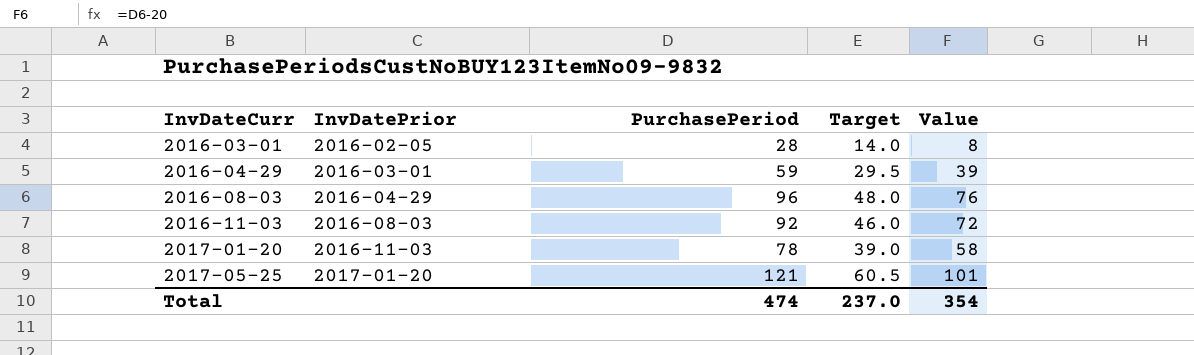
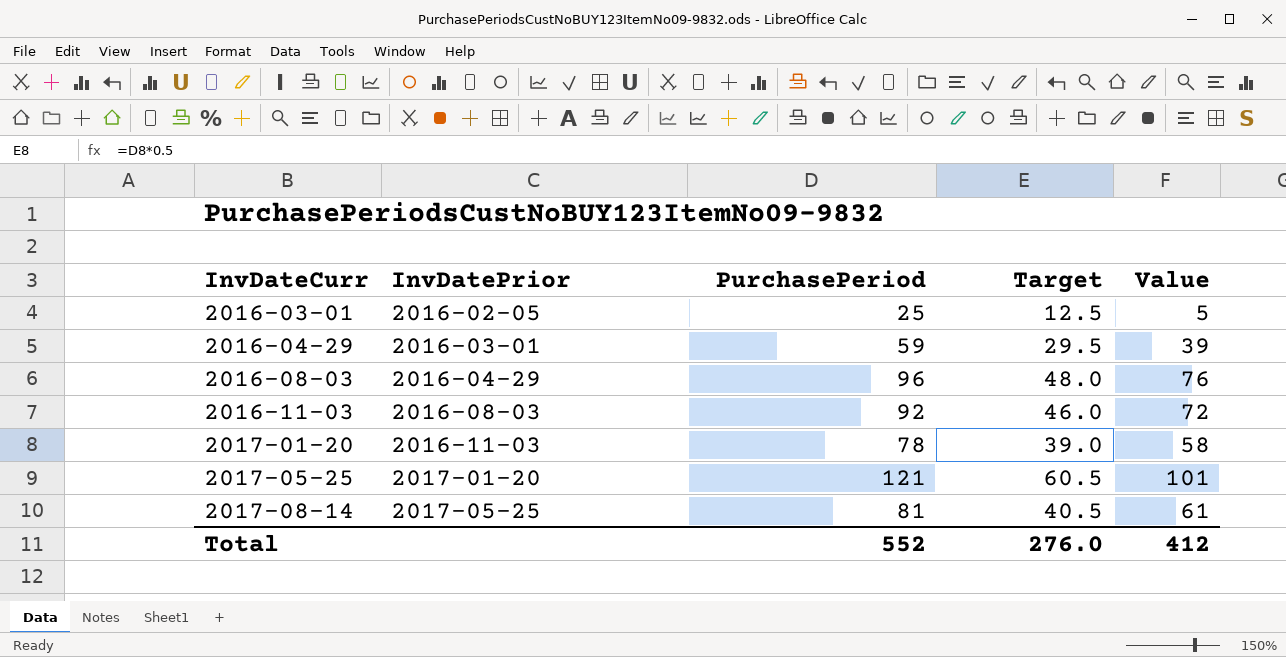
2016-03-01 | PurchasePeriod: 28 -> 25
2016-03-01 | Target: 14.0 -> 12.5
2016-03-01 | Value: 8 -> 5
row 2017-08-14: none -> 2017-05-25 | 81 | 40.5 | 61
Total | PurchasePeriod: 474 -> 552
Total | Target: 237.0 -> 276.0
Total | Value: 354 -> 412

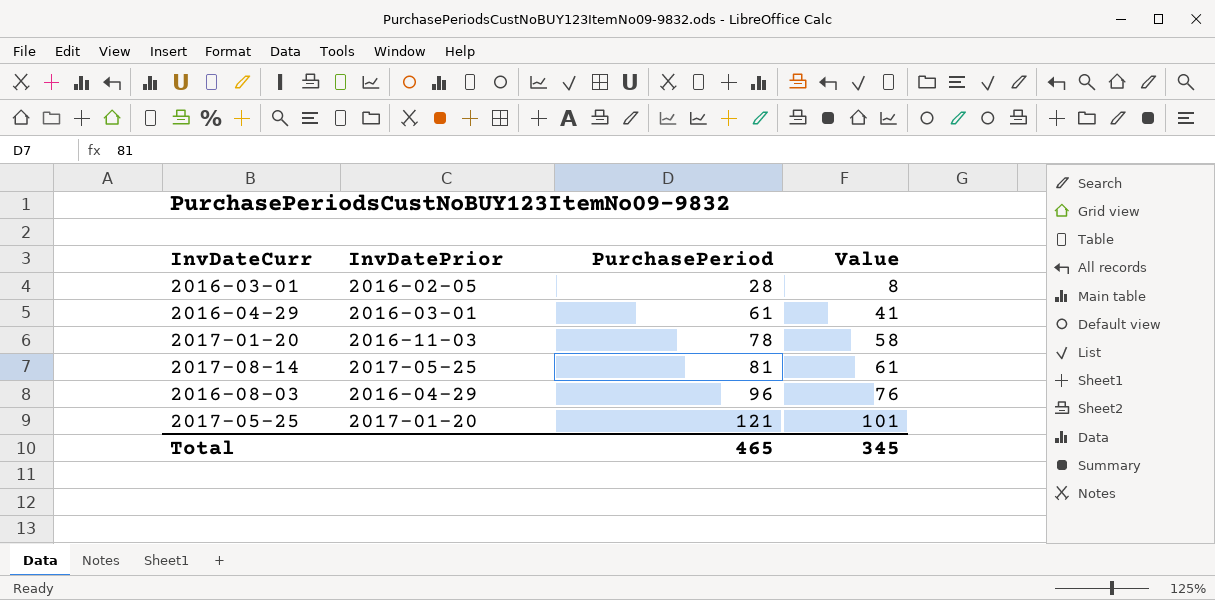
row order: InvDateCurr ascending -> PurchasePeriod ascending
column Target | formula: [PurchasePeriod] * 0.5 -> none
row 2016-11-03: 2016-08-03 | 92 | 46.0 | 72 -> none
2016-03-01 | PurchasePeriod: 25 -> 28
2016-03-01 | Value: 5 -> 8
2016-04-29 | PurchasePeriod: 59 -> 61
2016-04-29 | Value: 39 -> 41
Total | PurchasePeriod: 552 -> 465
Total | Value: 412 -> 345

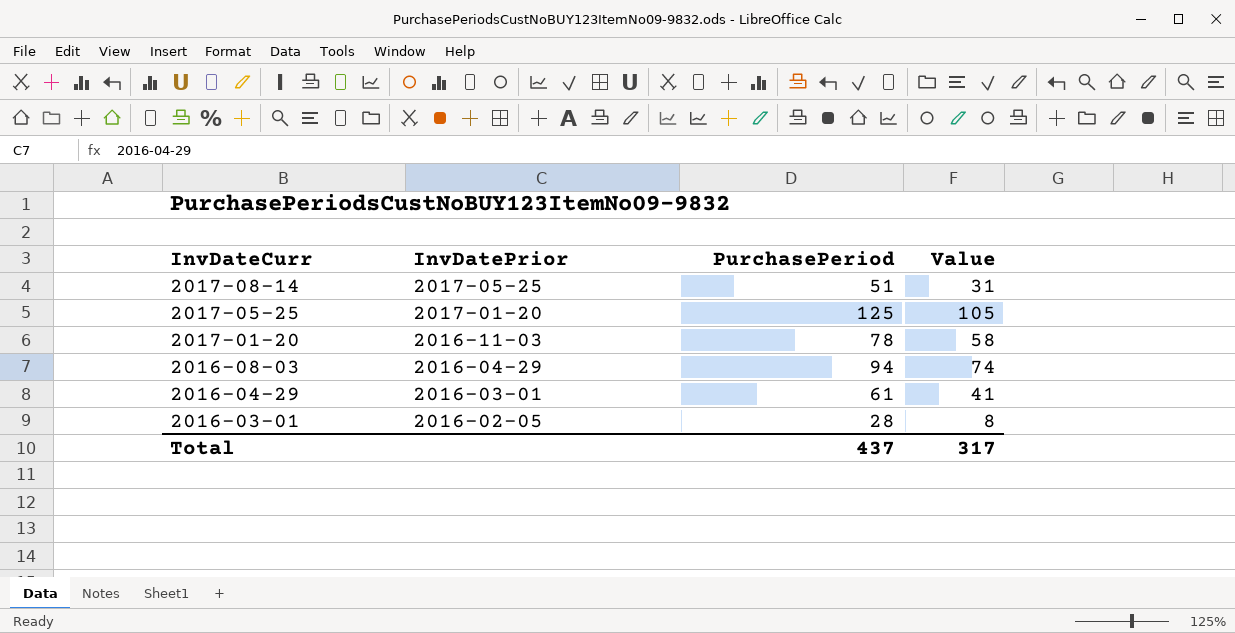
row order: PurchasePeriod ascending -> InvDateCurr descending
2017-08-14 | PurchasePeriod: 81 -> 51
2017-08-14 | Value: 61 -> 31
2017-05-25 | PurchasePeriod: 121 -> 125
2017-05-25 | Value: 101 -> 105
2016-08-03 | PurchasePeriod: 96 -> 94
2016-08-03 | Value: 76 -> 74
Total | PurchasePeriod: 465 -> 437
Total | Value: 345 -> 317

